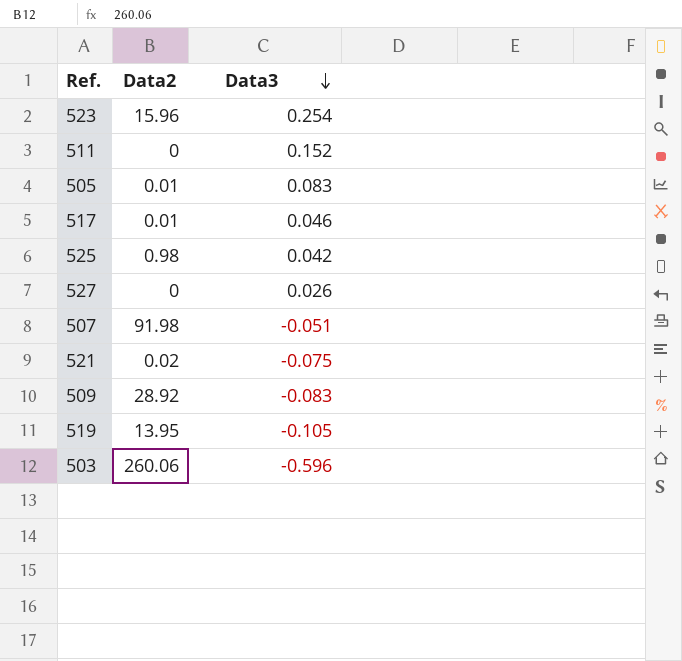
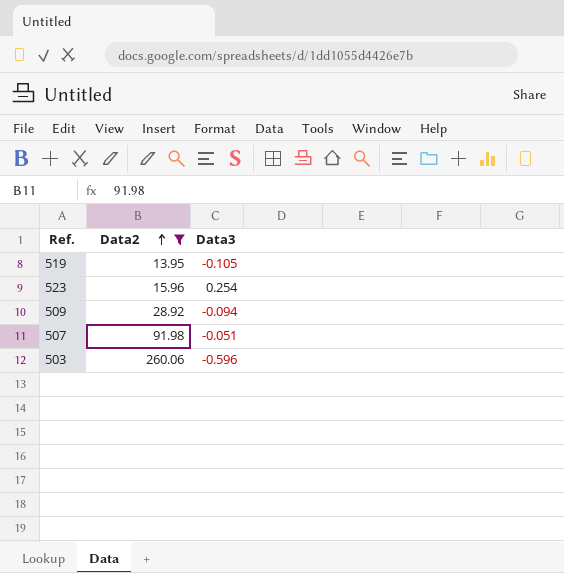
filter: none -> Data2 >= 13.95
row order: Data3 descending -> Data2 ascending
509 | Data3: -0.083 -> -0.094

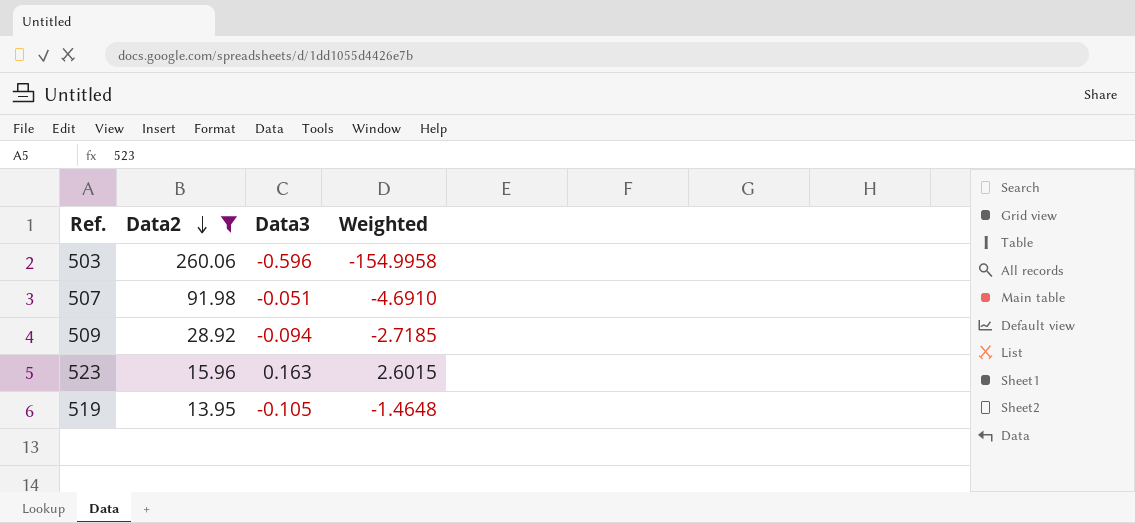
row order: Data2 ascending -> Data2 descending
column Weighted | formula: none -> [Data2] * [Data3]
523 | Data3: 0.254 -> 0.163

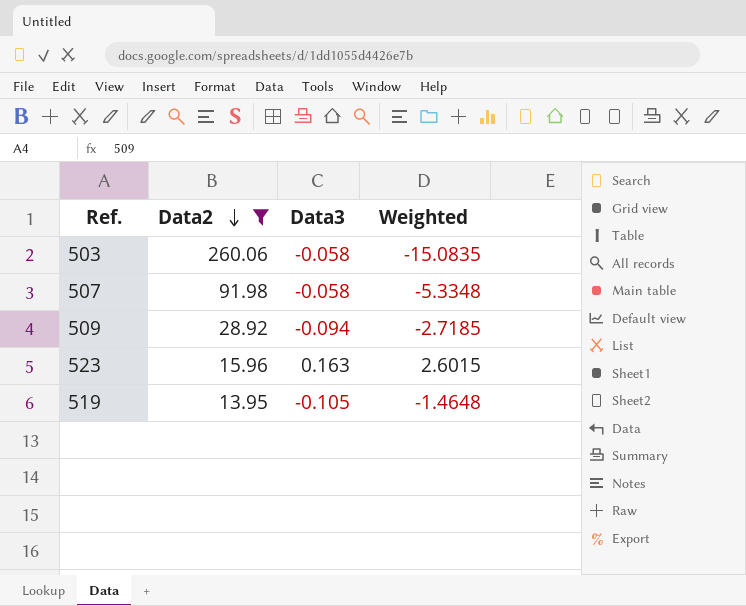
503 | Data3: -0.596 -> -0.058
503 | Weighted: -154.9958 -> -15.0835
507 | Data3: -0.051 -> -0.058
507 | Weighted: -4.6910 -> -5.3348

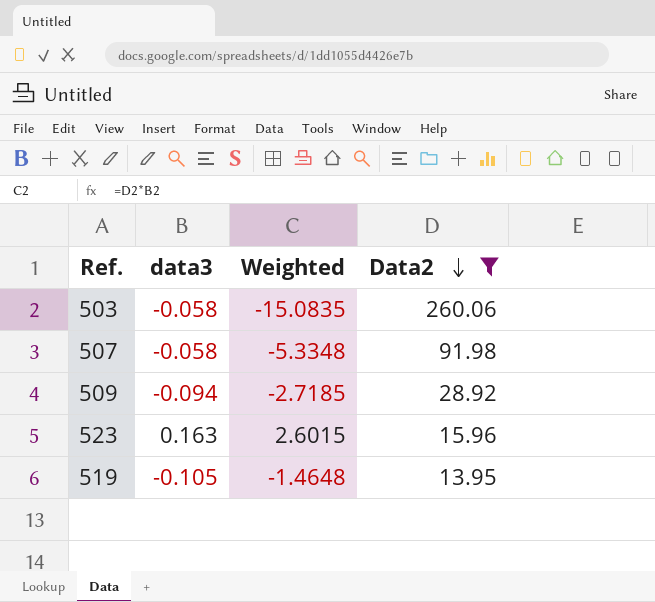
column name: Data3 -> data3
column Data2 | position: 2 -> 4

